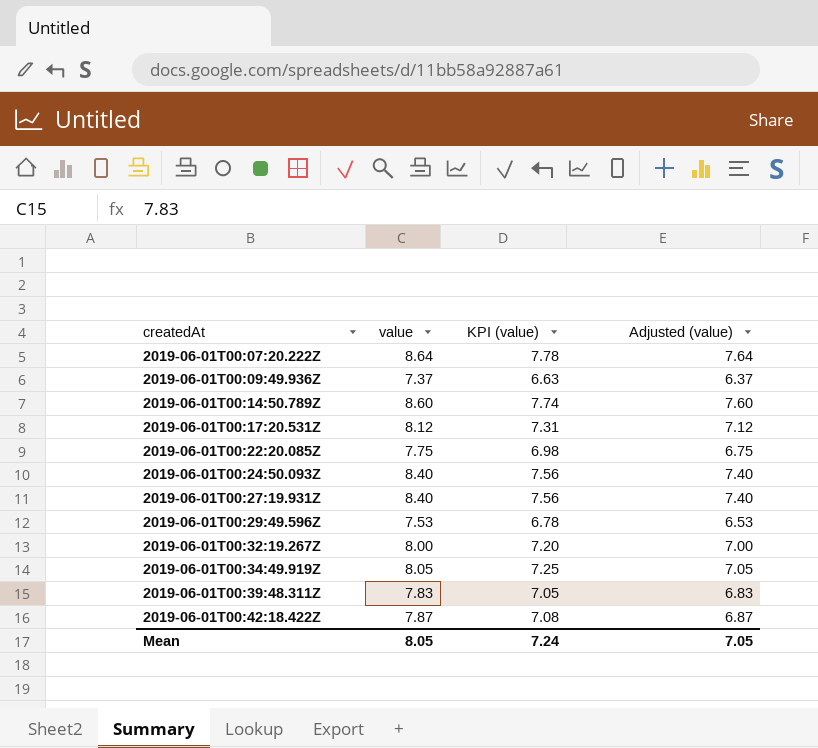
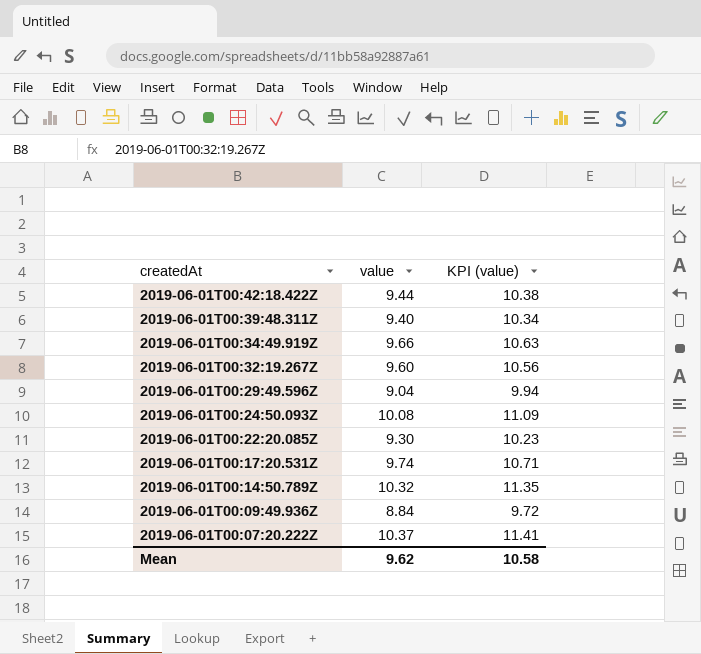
row order: createdAt ascending -> createdAt descending
column Adjusted (value) | formula: [value] - 1 -> none
column KPI (value) | formula: [value] * 0.9 -> [value] * 1.1
row 2019-06-01T00:27:19.931Z: 8.40 | 7.56 | 7.40 -> none
2019-06-01T00:42:18.422Z | value: 7.87 -> 9.44
2019-06-01T00:39:48.311Z | value: 7.83 -> 9.40
2019-06-01T00:34:49.919Z | value: 8.05 -> 9.66
2019-06-01T00:32:19.267Z | value: 8.00 -> 9.60
2019-06-01T00:29:49.596Z | value: 7.53 -> 9.04
2019-06-01T00:24:50.093Z | value: 8.40 -> 10.08
2019-06-01T00:22:20.085Z | value: 7.75 -> 9.30
2019-06-01T00:17:20.531Z | value: 8.12 -> 9.74
2019-06-01T00:14:50.789Z | value: 8.60 -> 10.32
2019-06-01T00:09:49.936Z | value: 7.37 -> 8.84
2019-06-01T00:07:20.222Z | value: 8.64 -> 10.37
Mean | value: 8.05 -> 9.62
Mean | KPI (value): 7.24 -> 10.58

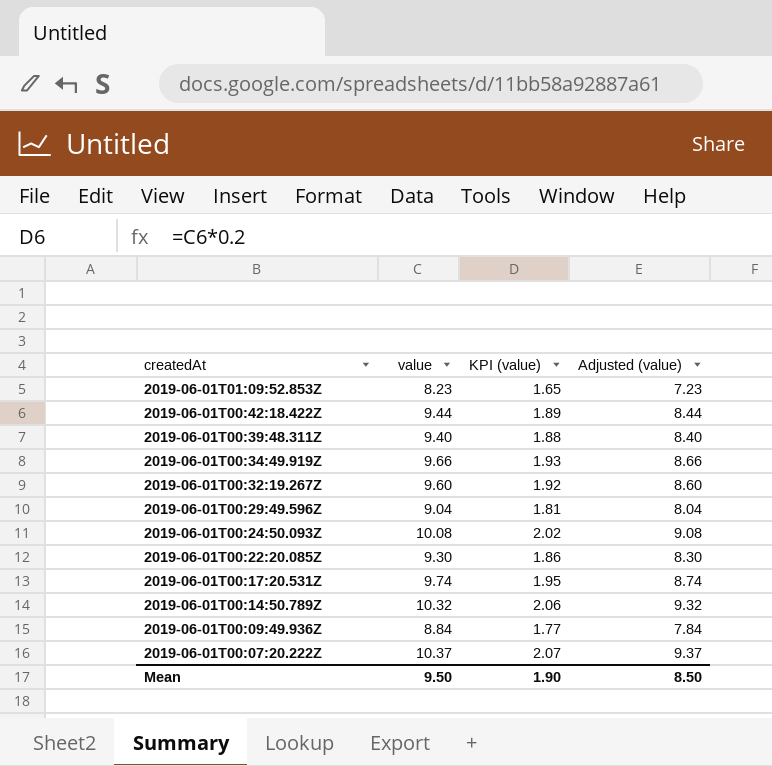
column KPI (value) | formula: [value] * 1.1 -> [value] * 0.2
column Adjusted (value) | formula: none -> [value] - 1
row 2019-06-01T01:09:52.853Z: none -> 8.23 | 1.65 | 7.23
Mean | value: 9.62 -> 9.50
Mean | KPI (value): 10.58 -> 1.90

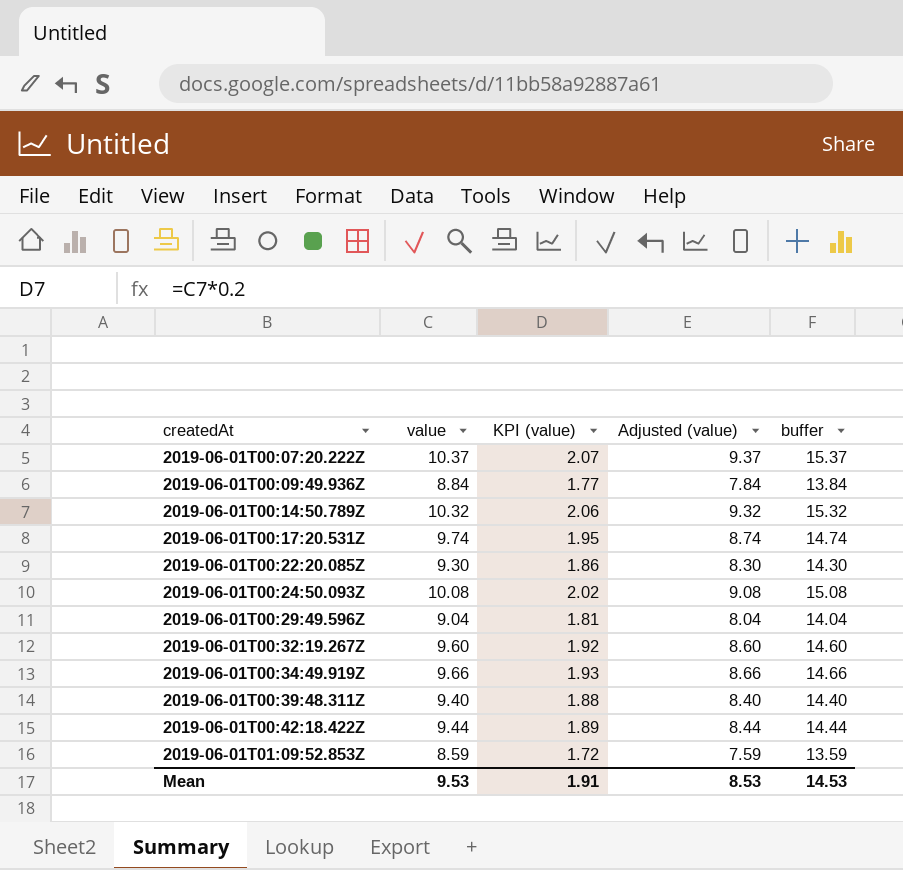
row order: createdAt descending -> createdAt ascending
column buffer | formula: none -> [value] + 5
2019-06-01T01:09:52.853Z | value: 8.23 -> 8.59
2019-06-01T01:09:52.853Z | KPI (value): 1.65 -> 1.72
2019-06-01T01:09:52.853Z | Adjusted (value): 7.23 -> 7.59
Mean | value: 9.50 -> 9.53
Mean | KPI (value): 1.90 -> 1.91
Mean | Adjusted (value): 8.50 -> 8.53

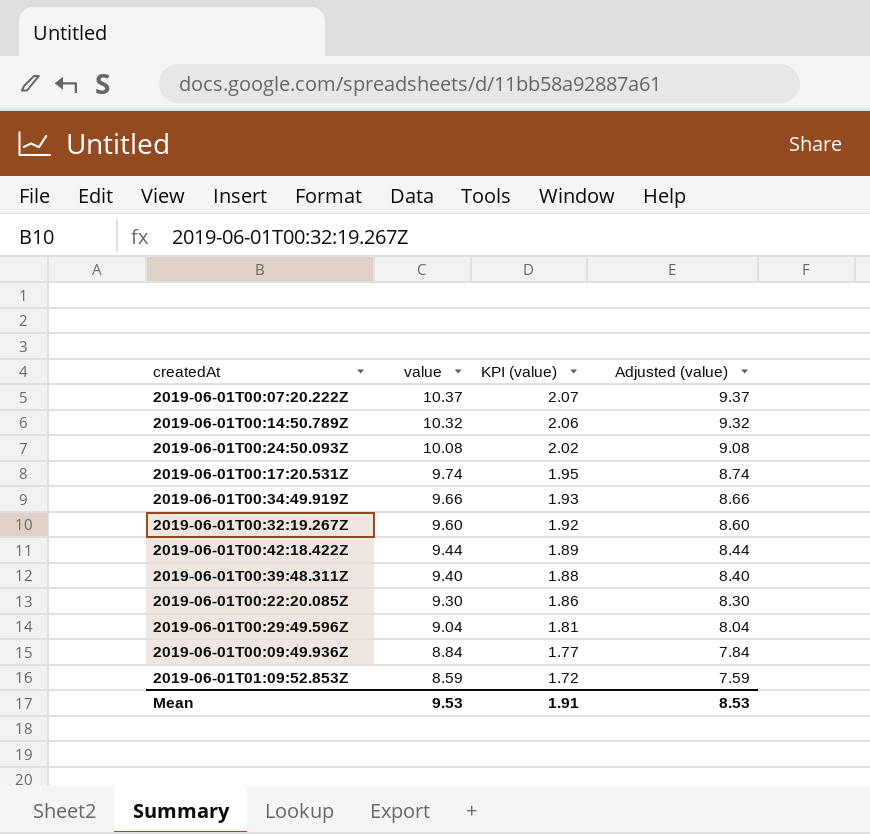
row order: createdAt ascending -> value descending
column buffer | formula: [value] + 5 -> none

